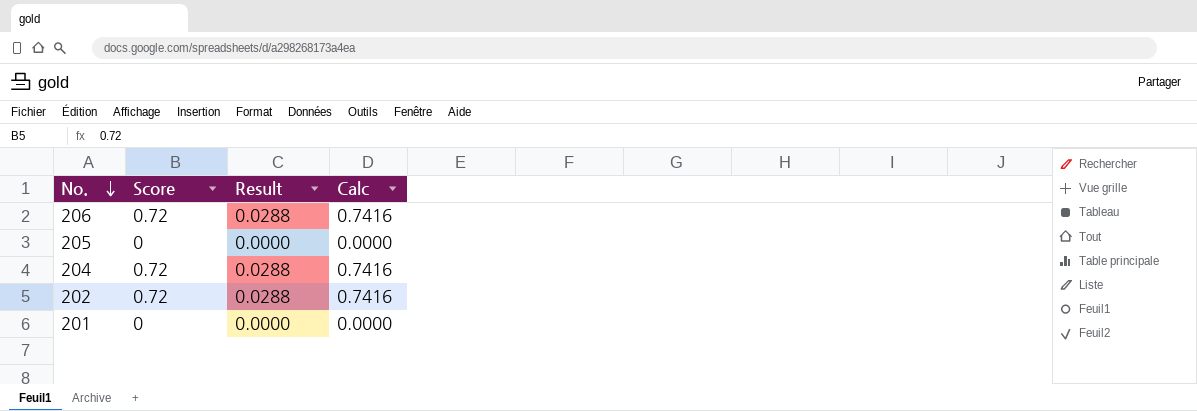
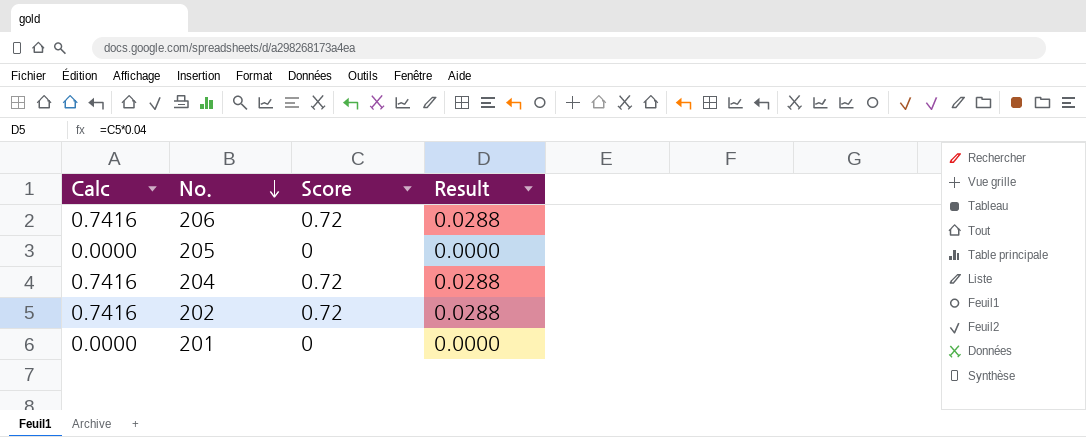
column Calc | position: 4 -> 1

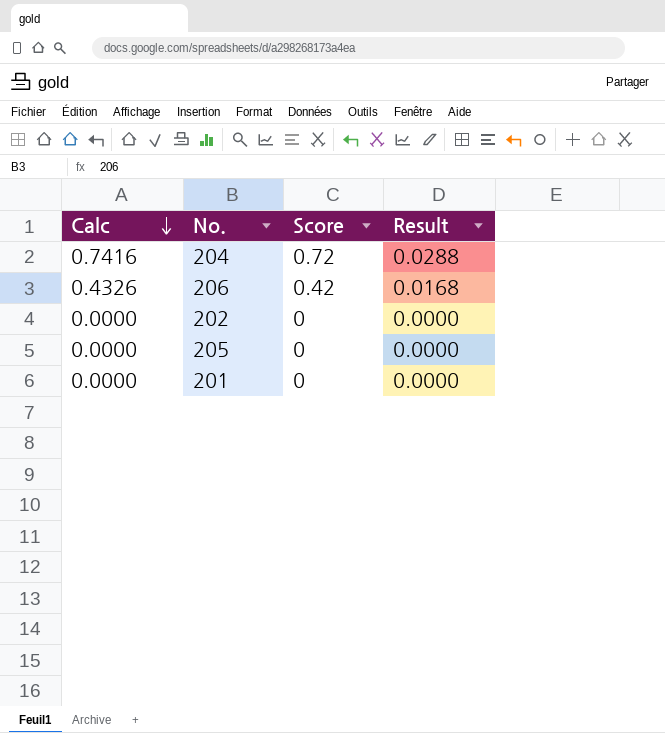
row order: No. descending -> Calc descending
206 | Calc: 0.7416 -> 0.4326
206 | Score: 0.72 -> 0.42
206 | Result: 0.0288 -> 0.0168
202 | Calc: 0.7416 -> 0.0000
202 | Score: 0.72 -> 0
202 | Result: 0.0288 -> 0.0000

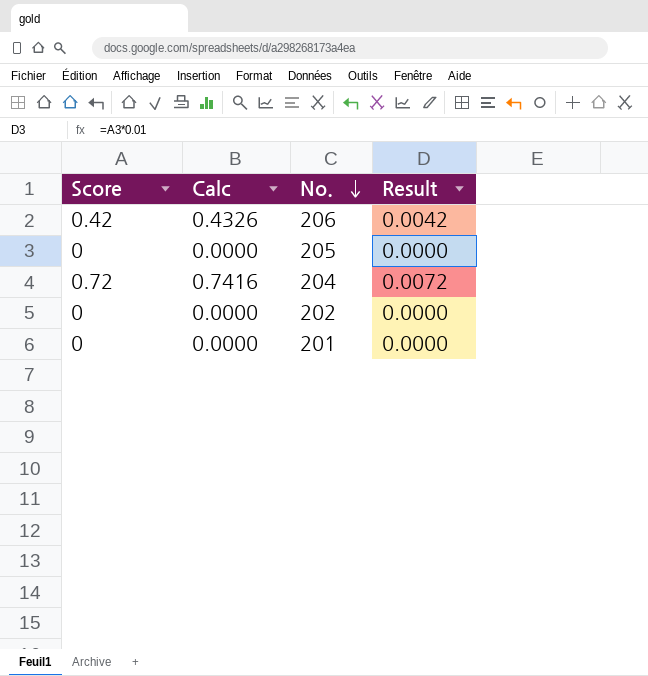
row order: Calc descending -> No. descending
column Score | position: 3 -> 1
column Result | formula: [Score] * 0.04 -> [Score] * 0.01

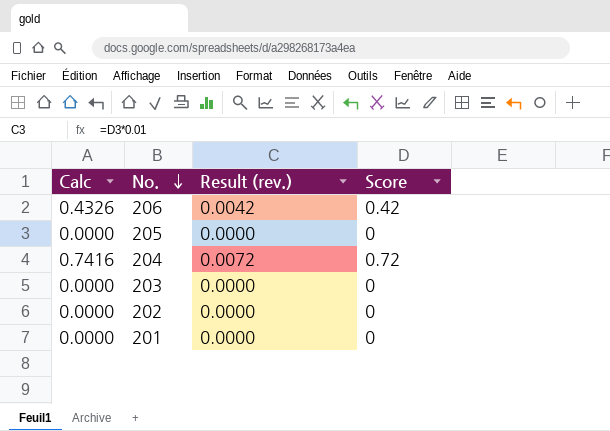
column name: Result -> Result (rev.)
column Score | position: 1 -> 4
row 203: none -> 0.0000 | 0.0000 | 0

